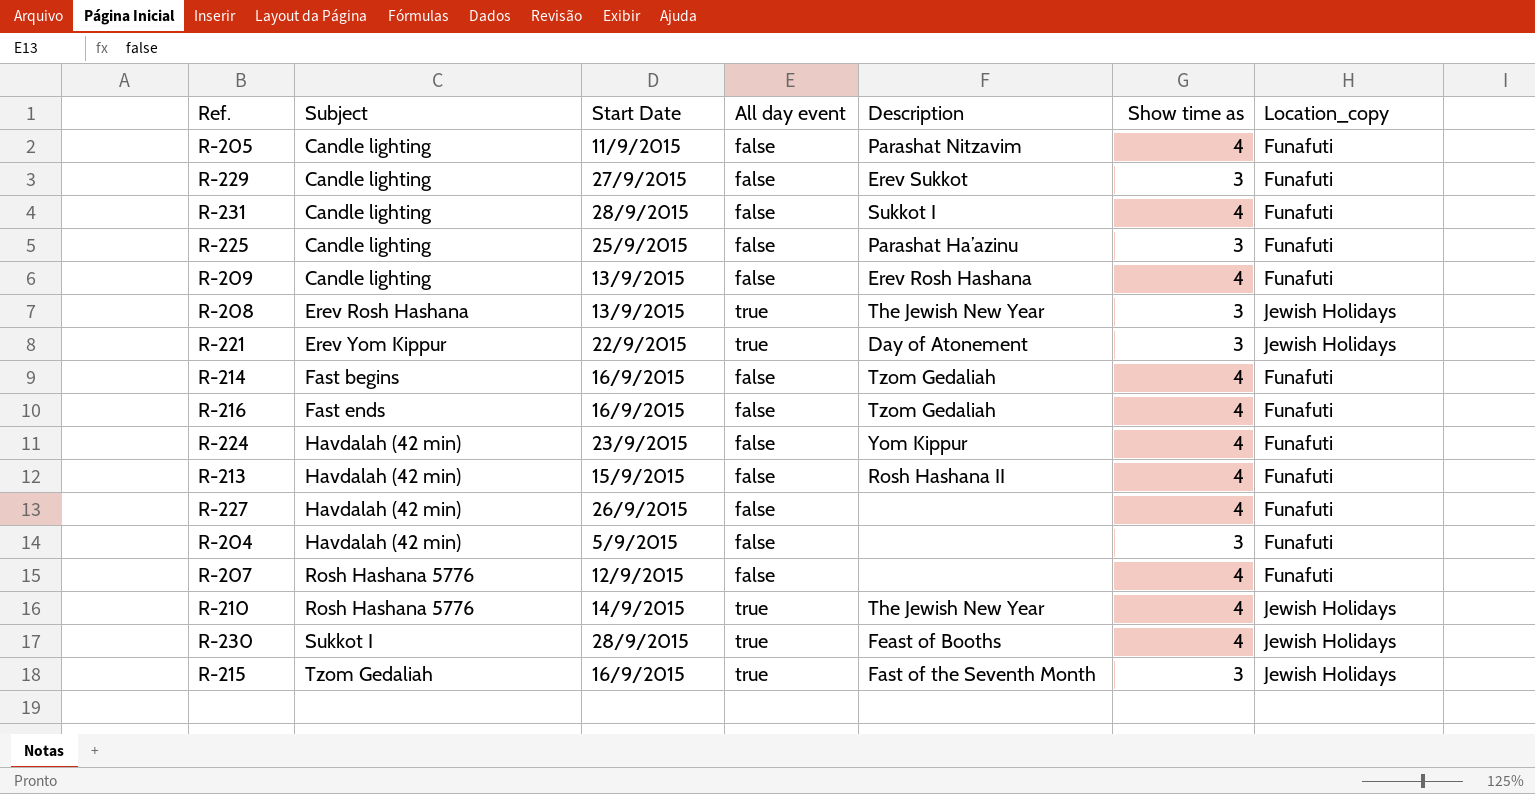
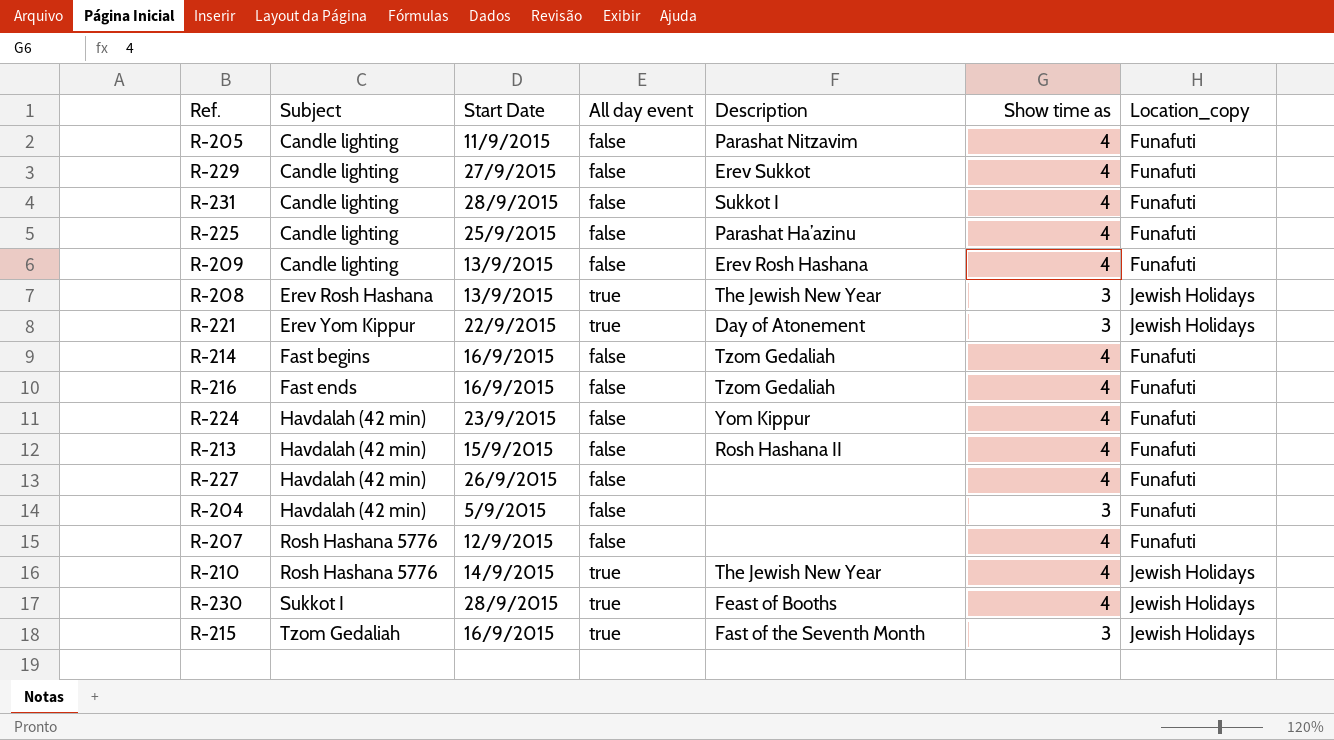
R-229 | Show time as: 3 -> 4
R-225 | Show time as: 3 -> 4

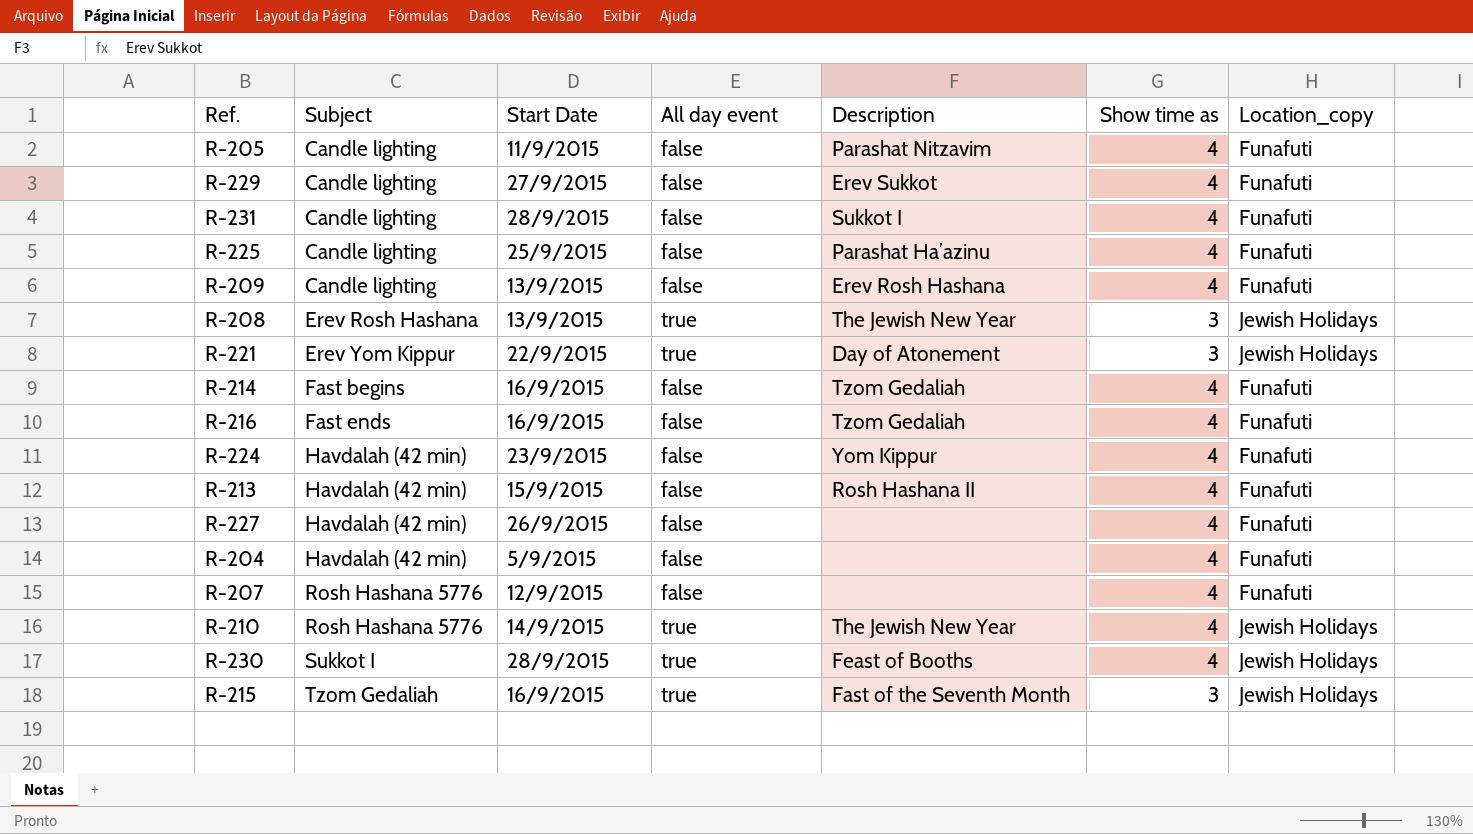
R-204 | Show time as: 3 -> 4

